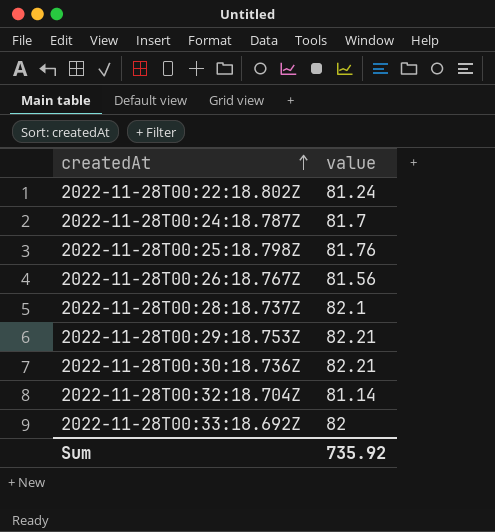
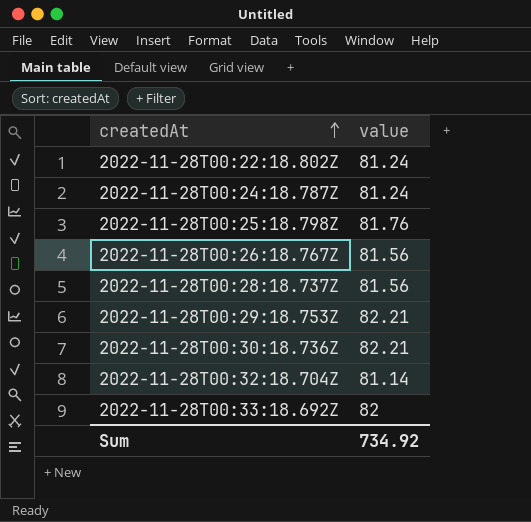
2022-11-28T00:24:18.787Z | value: 81.7 -> 81.24
2022-11-28T00:28:18.737Z | value: 82.1 -> 81.56
Sum | value: 735.92 -> 734.92

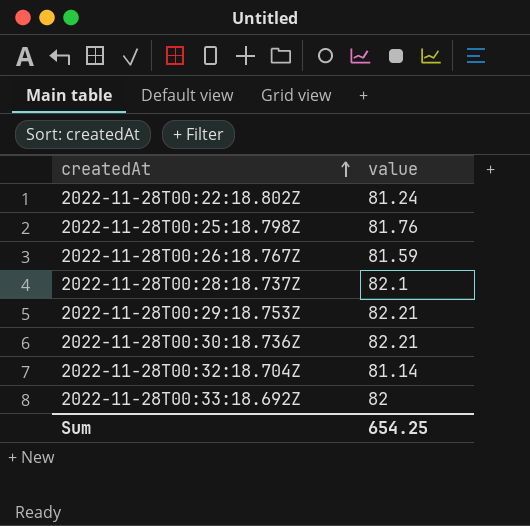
row 2022-11-28T00:24:18.787Z: 81.24 -> none
2022-11-28T00:26:18.767Z | value: 81.56 -> 81.59
2022-11-28T00:28:18.737Z | value: 81.56 -> 82.1
Sum | value: 734.92 -> 654.25

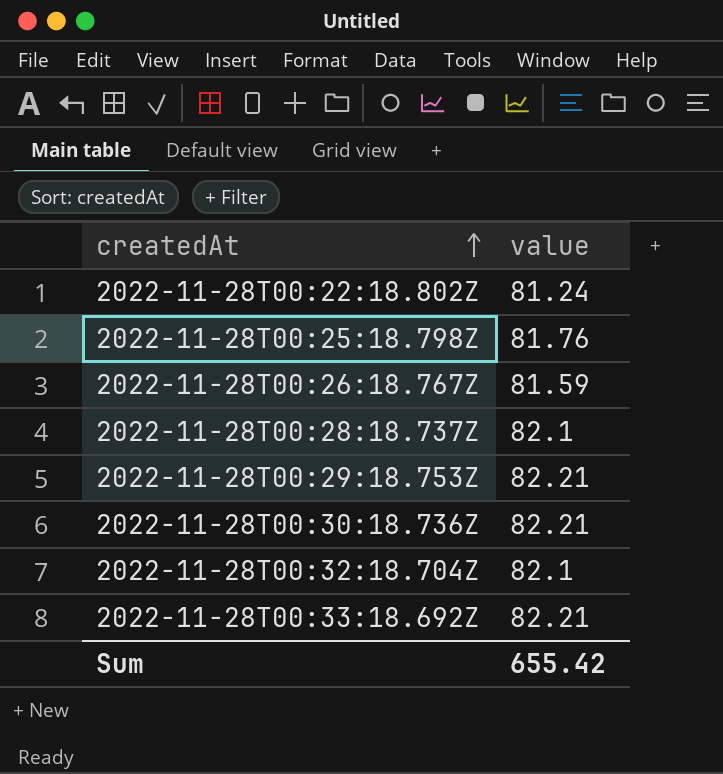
2022-11-28T00:32:18.704Z | value: 81.14 -> 82.1
2022-11-28T00:33:18.692Z | value: 82 -> 82.21
Sum | value: 654.25 -> 655.42

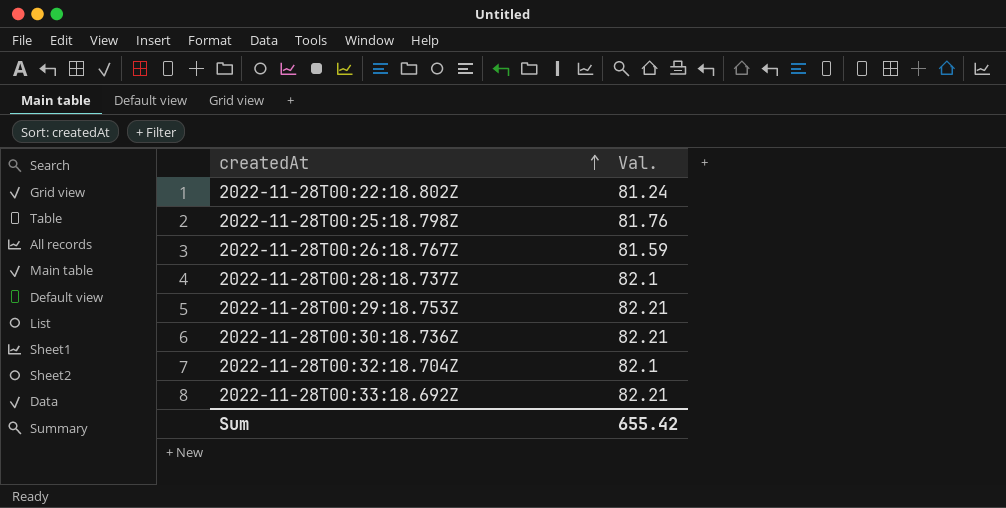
column name: value -> Val.

